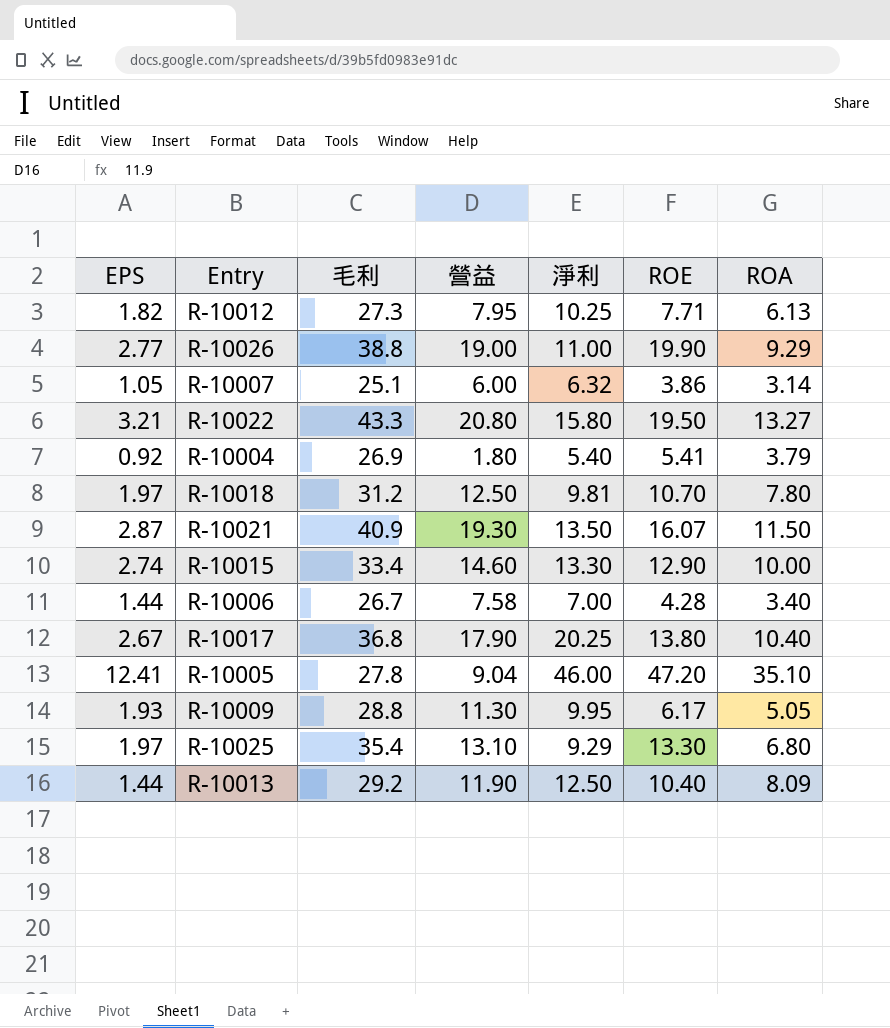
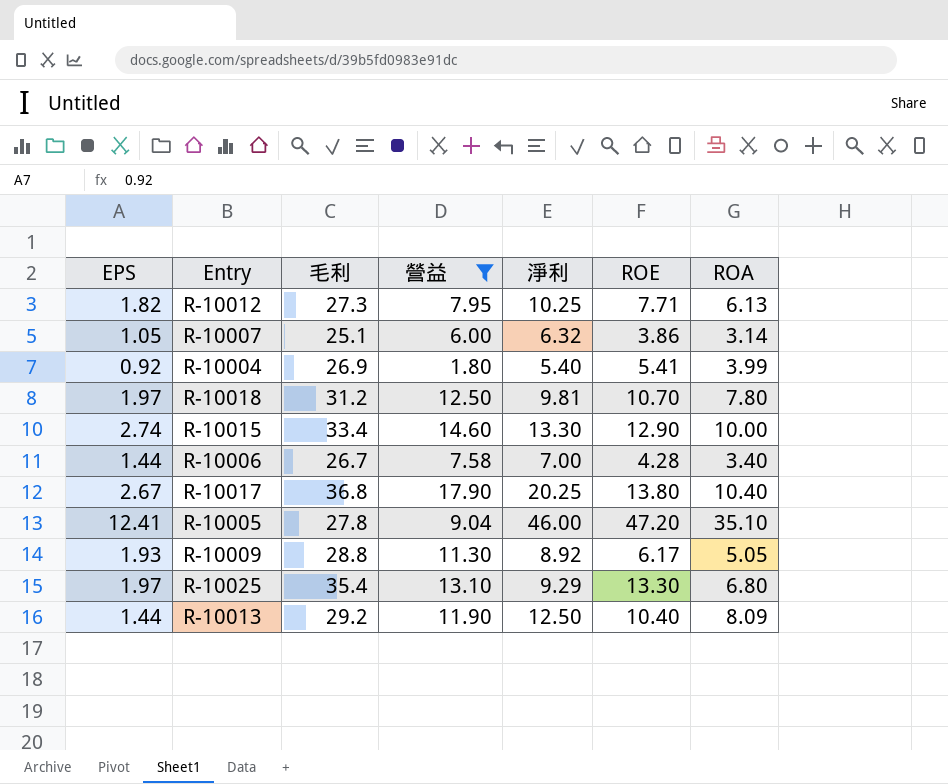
filter: none -> 營益 <= 17.90
R-10004 | ROA: 3.79 -> 3.99
R-10009 | 淨利: 9.95 -> 8.92

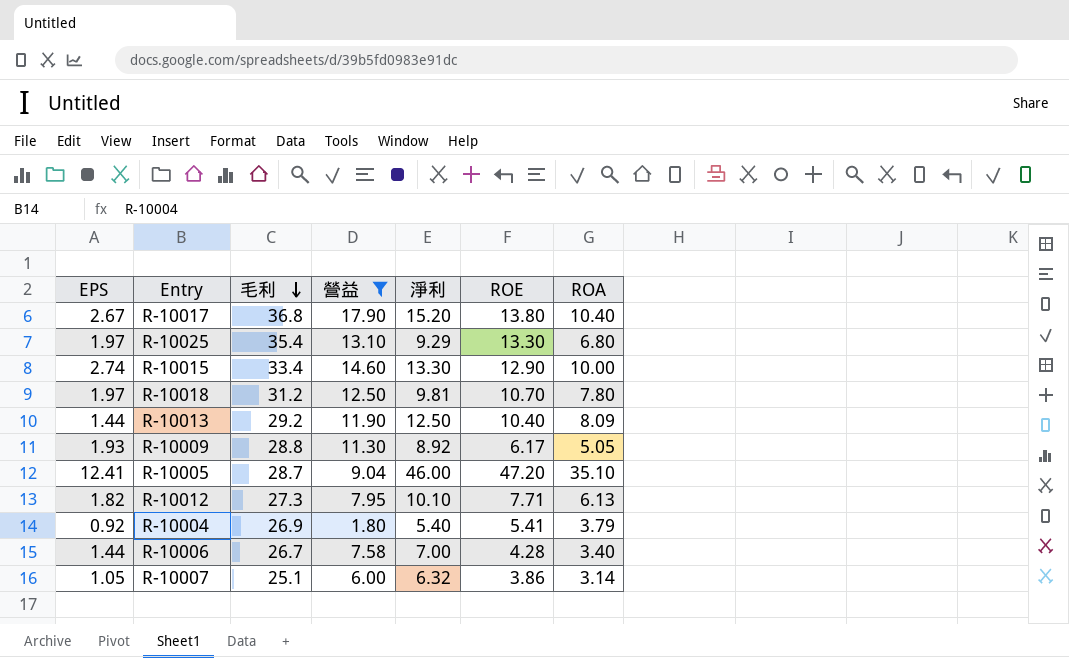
row order: none -> 毛利 descending
R-10017 | 淨利: 20.25 -> 15.20
R-10005 | 毛利: 27.8 -> 28.7
R-10012 | 淨利: 10.25 -> 10.10
R-10004 | ROA: 3.99 -> 3.79

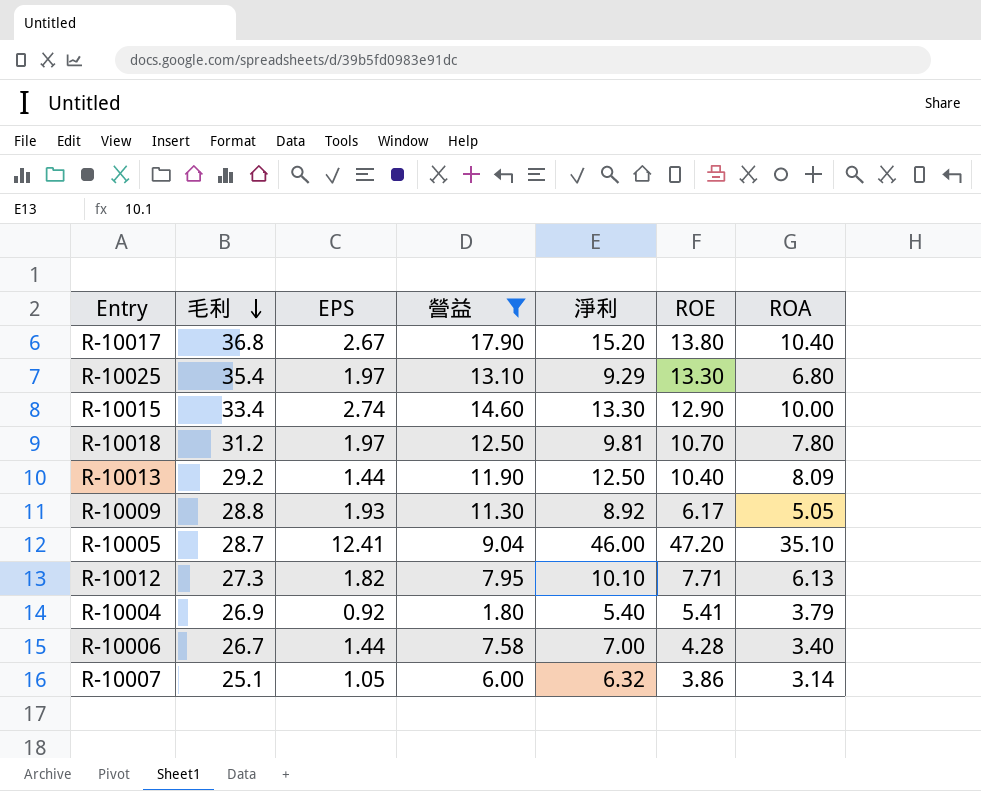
column EPS | position: 1 -> 3

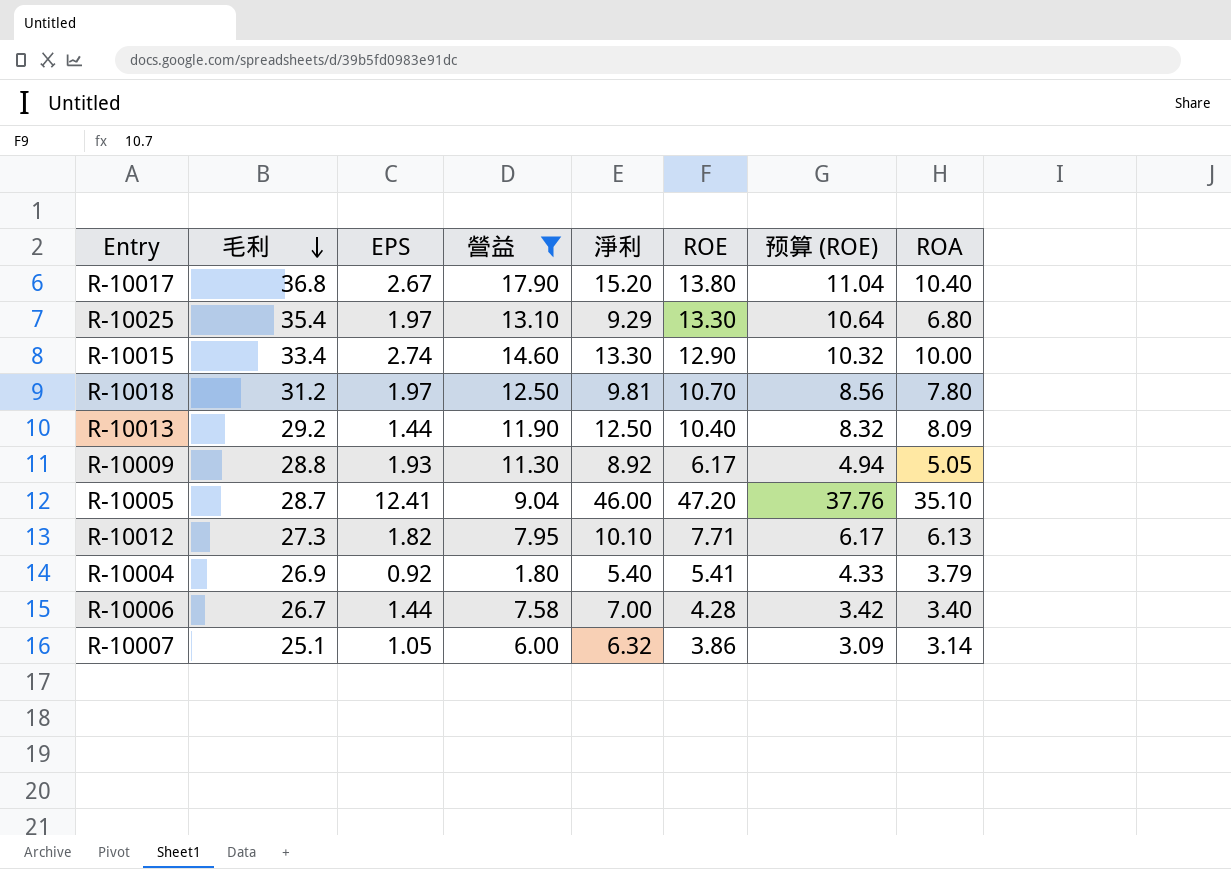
column 预算 (ROE) | formula: none -> [ROE] * 0.8

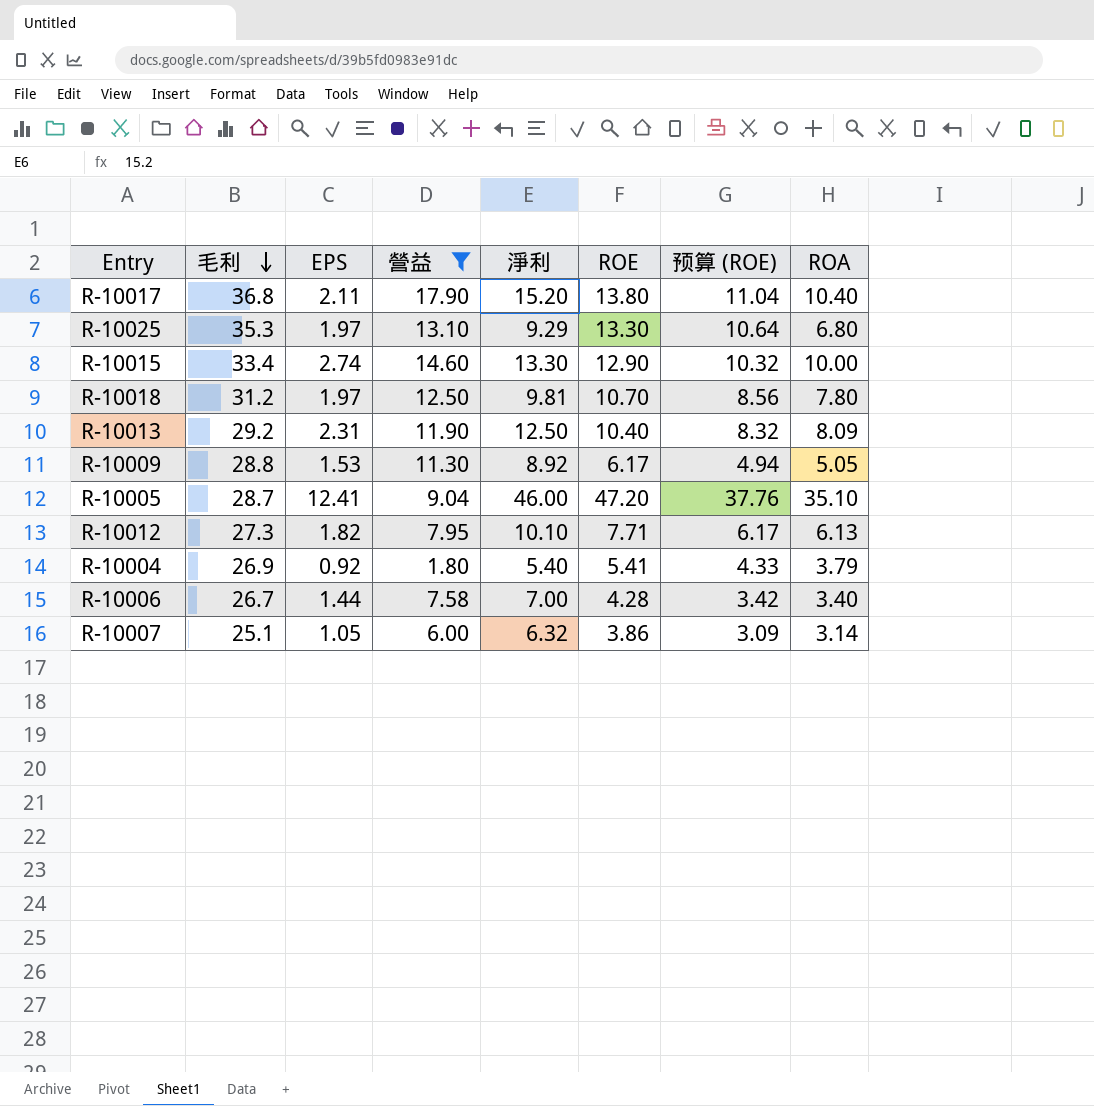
R-10017 | EPS: 2.67 -> 2.11
R-10025 | 毛利: 35.4 -> 35.3
R-10013 | EPS: 1.44 -> 2.31
R-10009 | EPS: 1.93 -> 1.53

